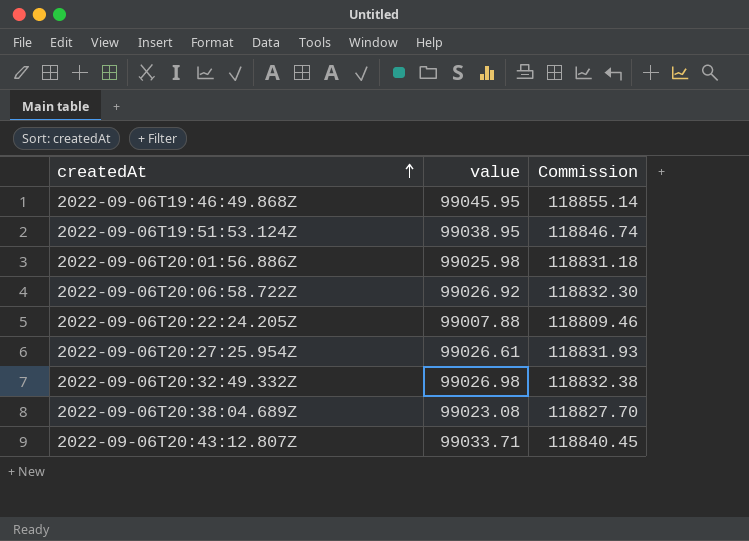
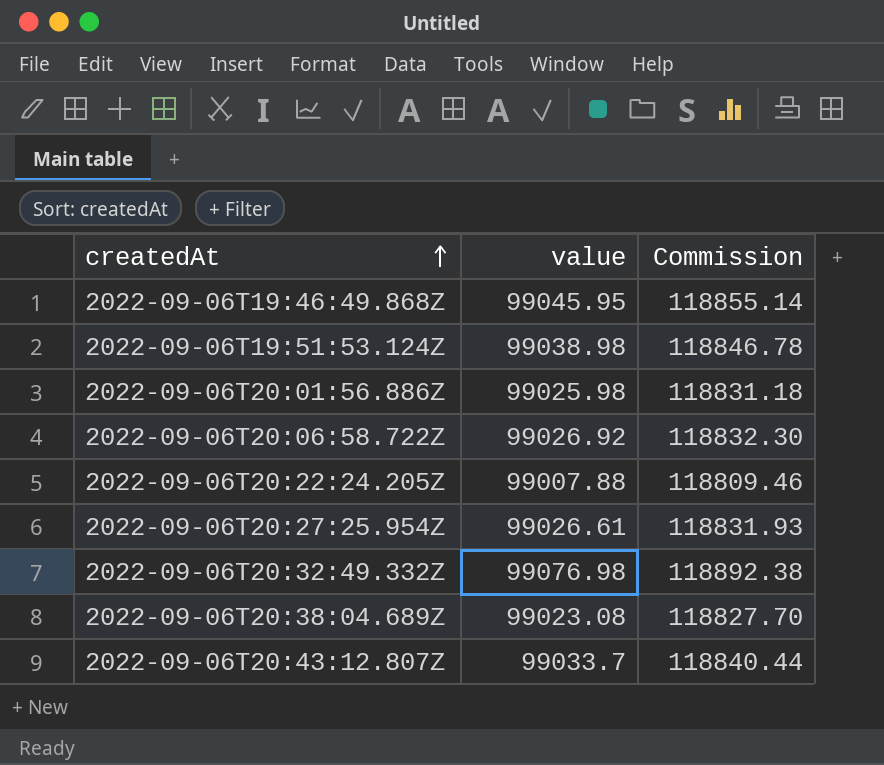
2022-09-06T19:51:53.124Z | value: 99038.95 -> 99038.98
2022-09-06T19:51:53.124Z | Commission: 118846.74 -> 118846.78
2022-09-06T20:32:49.332Z | value: 99026.98 -> 99076.98
2022-09-06T20:32:49.332Z | Commission: 118832.38 -> 118892.38
2022-09-06T20:43:12.807Z | value: 99033.71 -> 99033.7
2022-09-06T20:43:12.807Z | Commission: 118840.45 -> 118840.44

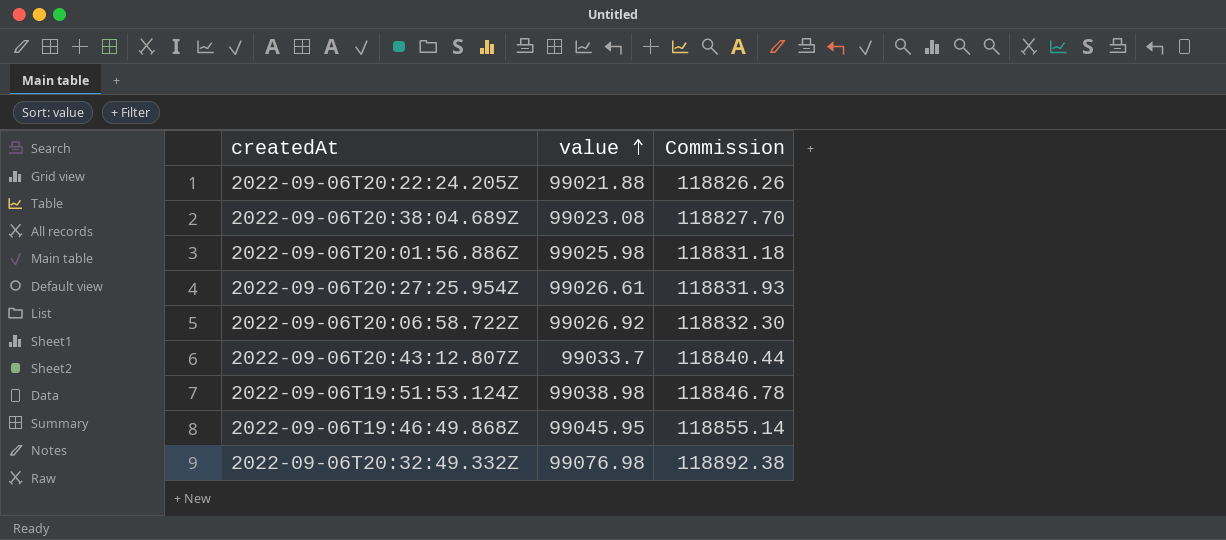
row order: createdAt ascending -> value ascending
2022-09-06T20:22:24.205Z | value: 99007.88 -> 99021.88
2022-09-06T20:22:24.205Z | Commission: 118809.46 -> 118826.26

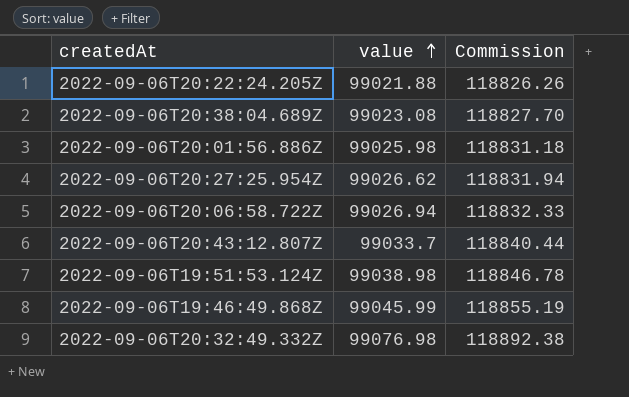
2022-09-06T20:27:25.954Z | value: 99026.61 -> 99026.62
2022-09-06T20:27:25.954Z | Commission: 118831.93 -> 118831.94
2022-09-06T20:06:58.722Z | value: 99026.92 -> 99026.94
2022-09-06T20:06:58.722Z | Commission: 118832.30 -> 118832.33
2022-09-06T19:46:49.868Z | value: 99045.95 -> 99045.99
2022-09-06T19:46:49.868Z | Commission: 118855.14 -> 118855.19

